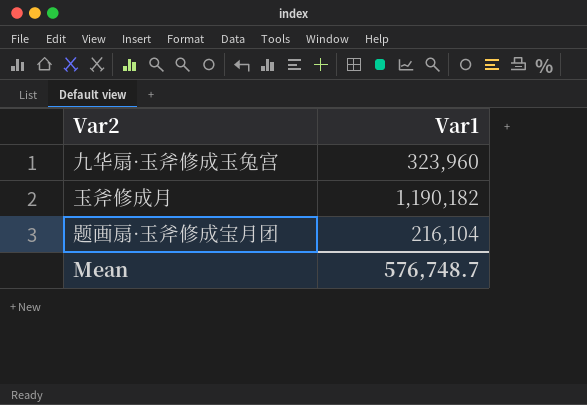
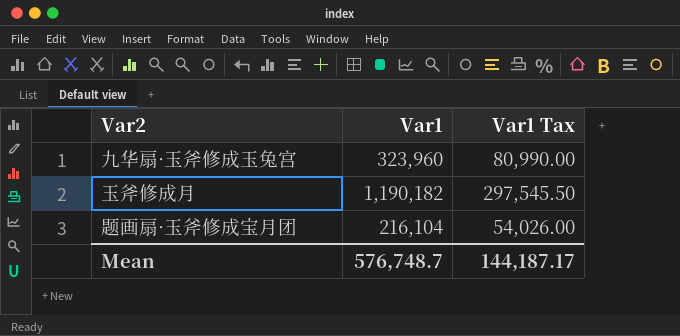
column Var1 Tax | formula: none -> [Var1] * 0.25

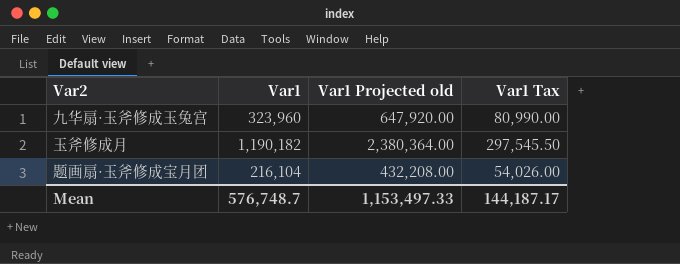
column Var1 Projected old | formula: none -> [Var1] * 2

